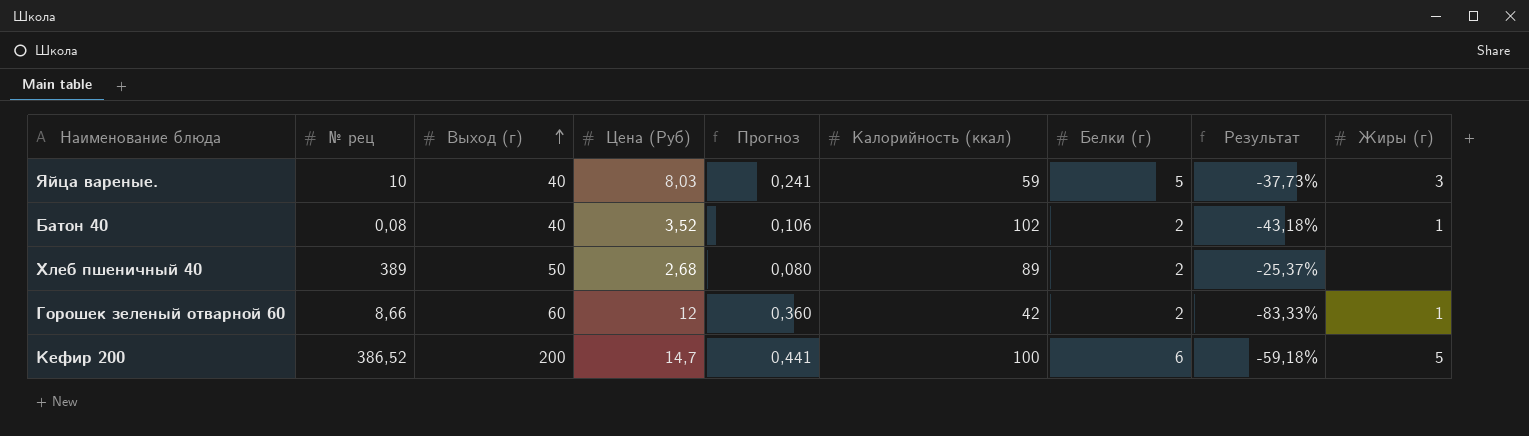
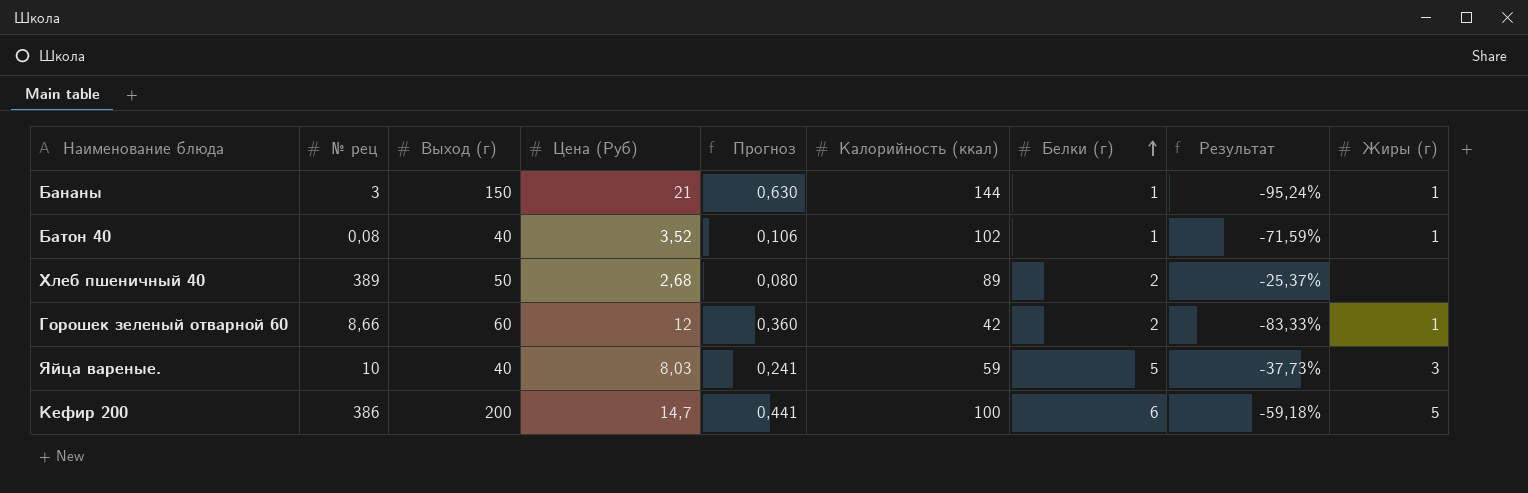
row order: Выход (г) ascending -> Белки (г) ascending
row Бананы: none -> 3 | 150 | 21 | 0,630 | 144 | 1 | -95,24% | 1
Батон 40 | Белки (г): 2 -> 1
Батон 40 | Результат: -43,18% -> -71,59%
Кефир 200 | № рец: 386,52 -> 386

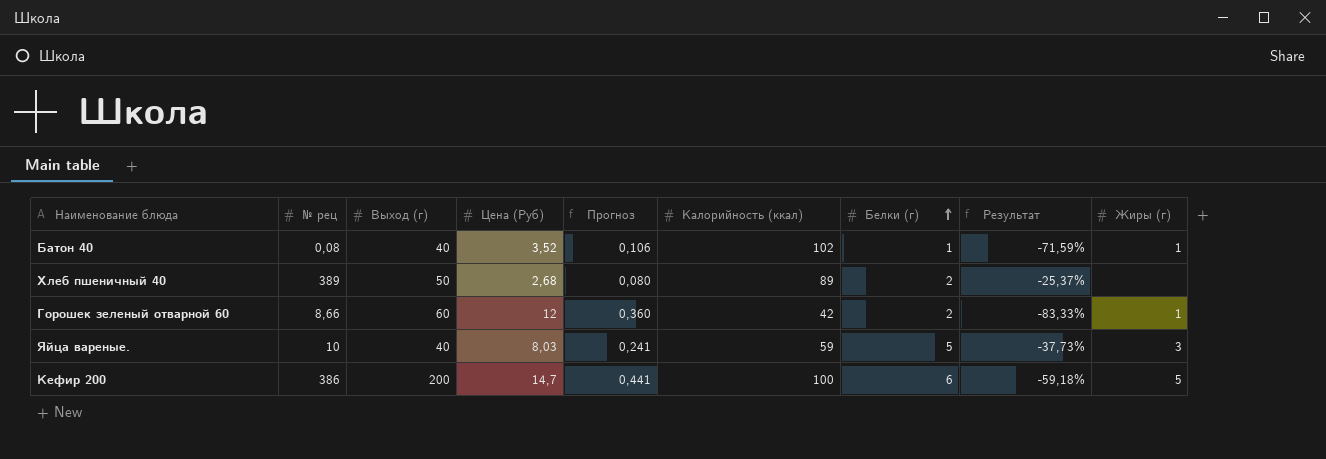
row Бананы: 3 | 150 | 21 | 0,630 | 144 | 1 | -95,24% | 1 -> none

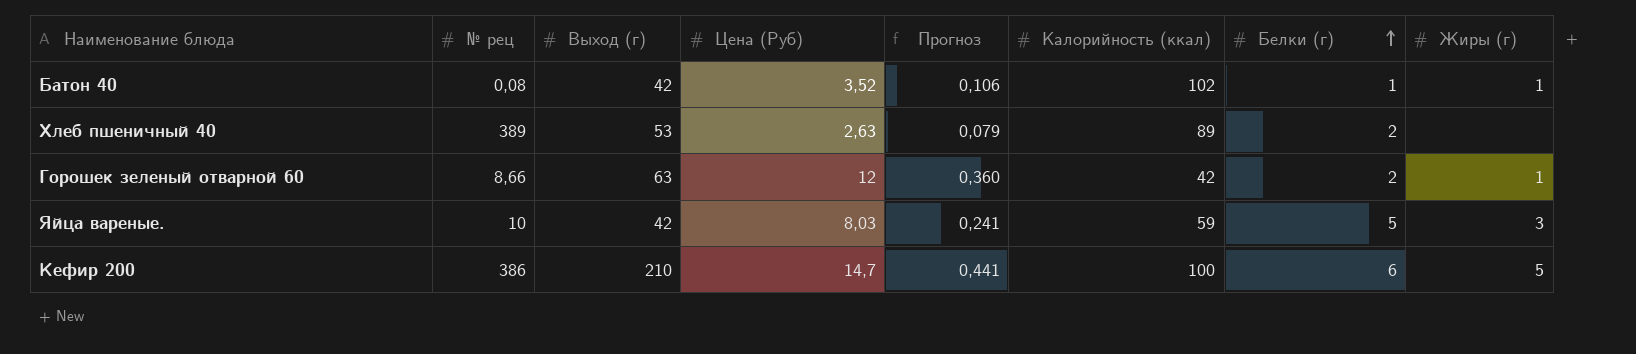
column Результат | formula: ([Белки (г)] - [Цена (Руб)]) / [Цена (Руб)] -> none
Батон 40 | Выход (г): 40 -> 42
Хлеб пшеничный 40 | Выход (г): 50 -> 53
Хлеб пшеничный 40 | Цена (Руб): 2,68 -> 2,63
Хлеб пшеничный 40 | Прогноз: 0,080 -> 0,079
Горошек зеленый отварной 60 | Выход (г): 60 -> 63
Яйца вареные. | Выход (г): 40 -> 42
Кефир 200 | Выход (г): 200 -> 210

